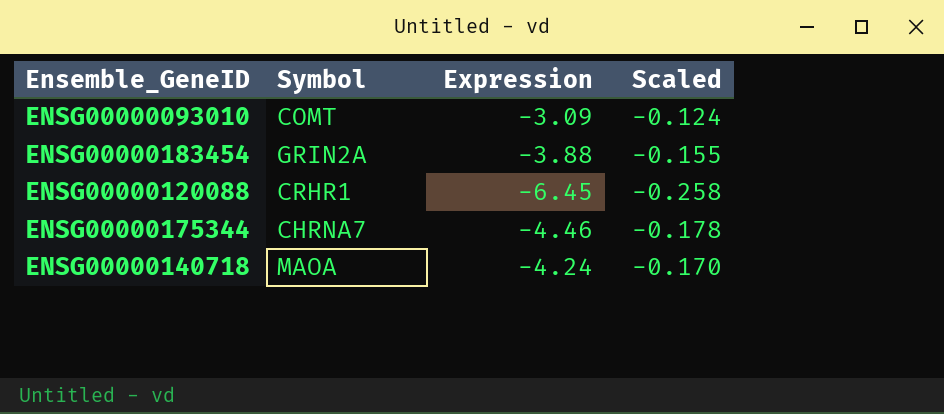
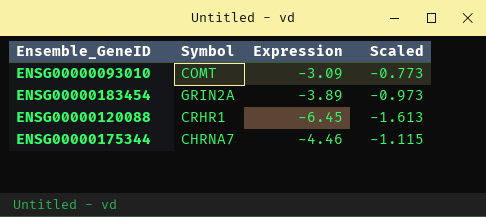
column Scaled | formula: [Expression] * 0.04 -> [Expression] * 0.25
row ENSG00000140718: MAOA | -4.24 | -0.170 -> none
ENSG00000183454 | Expression: -3.88 -> -3.89

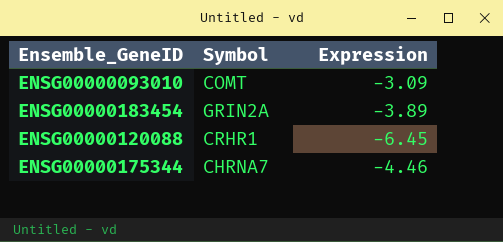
column Scaled | formula: [Expression] * 0.25 -> none

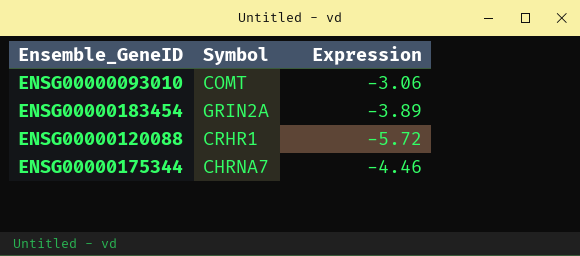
ENSG00000093010 | Expression: -3.09 -> -3.06
ENSG00000120088 | Expression: -6.45 -> -5.72

